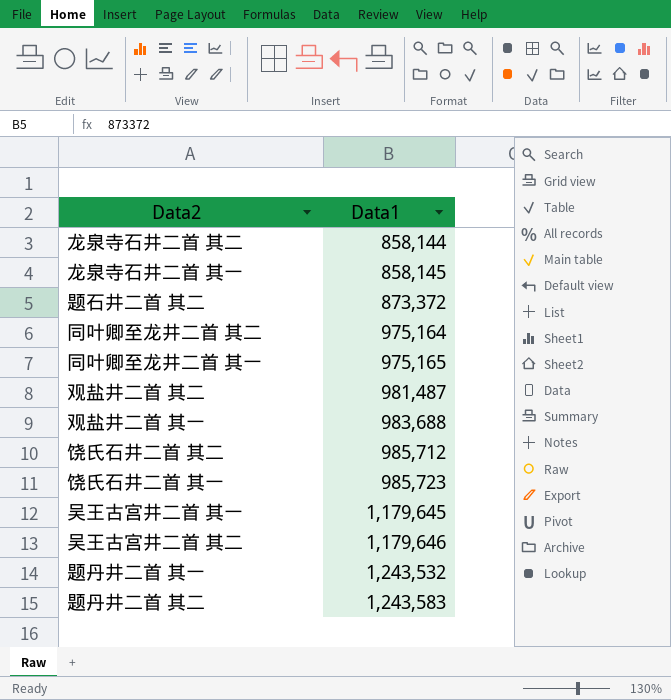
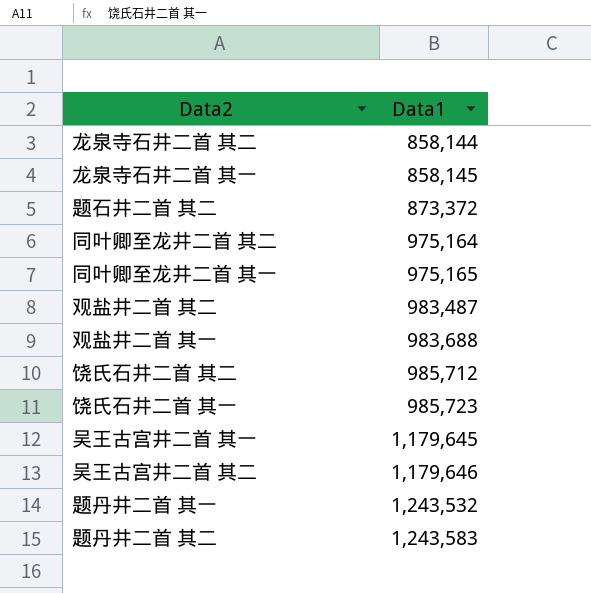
观盐井二首 其二 | Data1: 981,487 -> 983,487

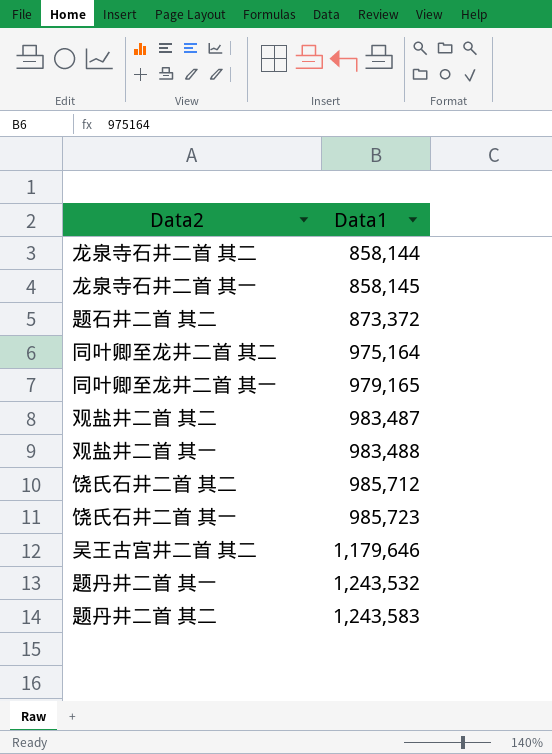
row 吴王古宫井二首 其一: 1,179,645 -> none
同叶卿至龙井二首 其一 | Data1: 975,165 -> 979,165
观盐井二首 其一 | Data1: 983,688 -> 983,488

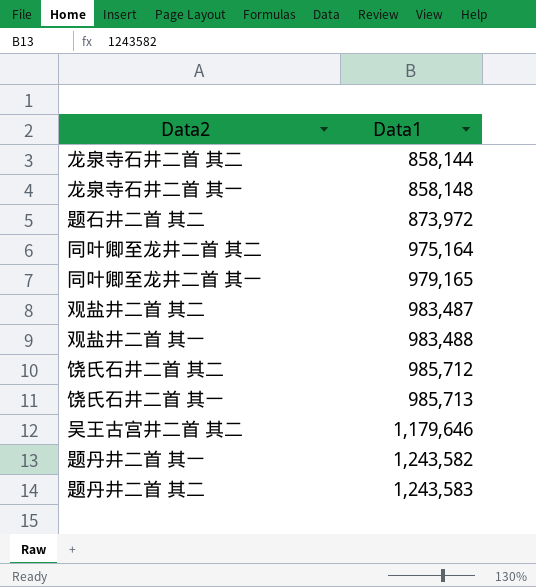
龙泉寺石井二首 其一 | Data1: 858,145 -> 858,148
题石井二首 其二 | Data1: 873,372 -> 873,972
饶氏石井二首 其一 | Data1: 985,723 -> 985,713
题丹井二首 其一 | Data1: 1,243,532 -> 1,243,582

